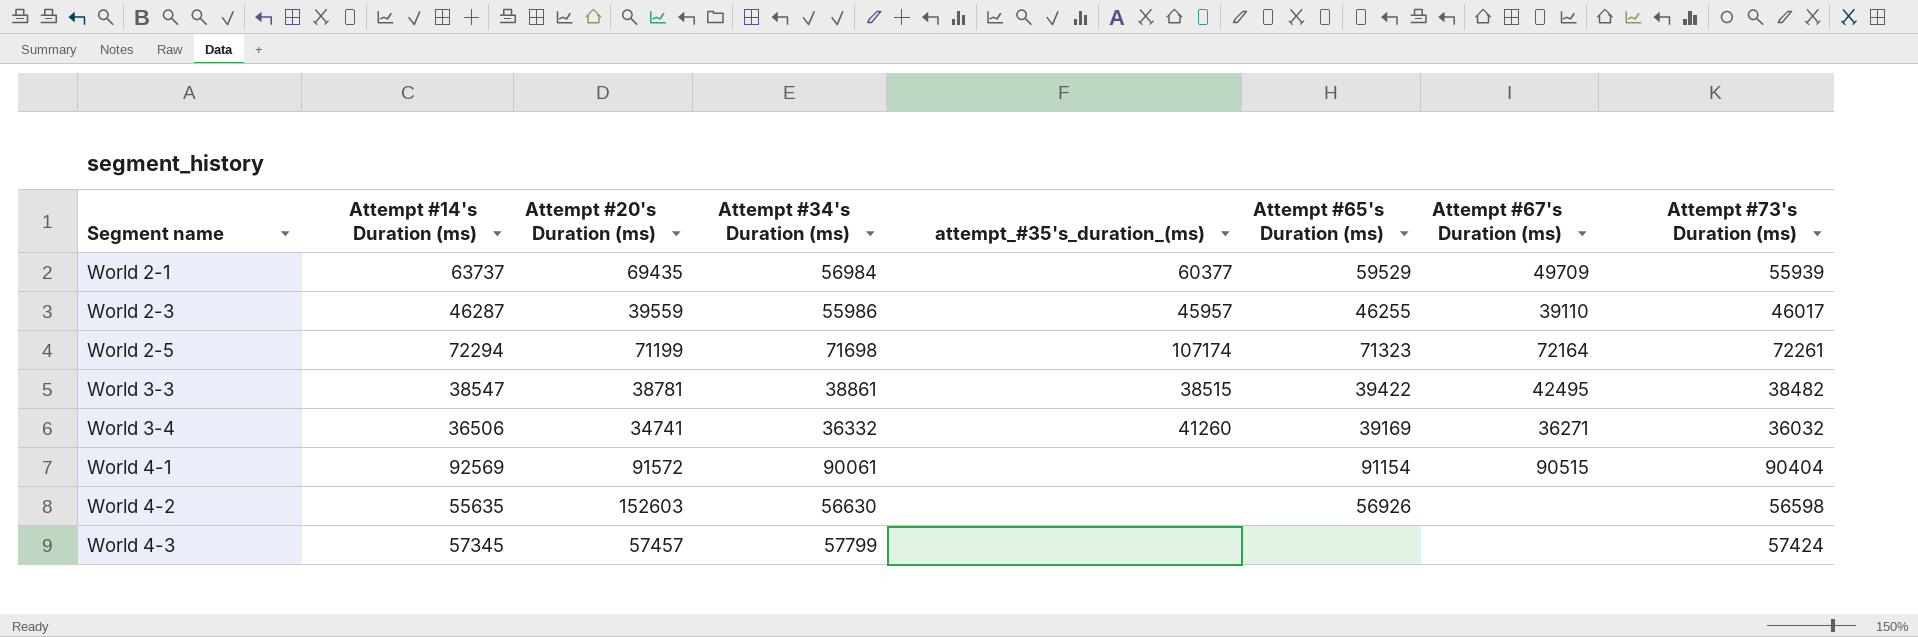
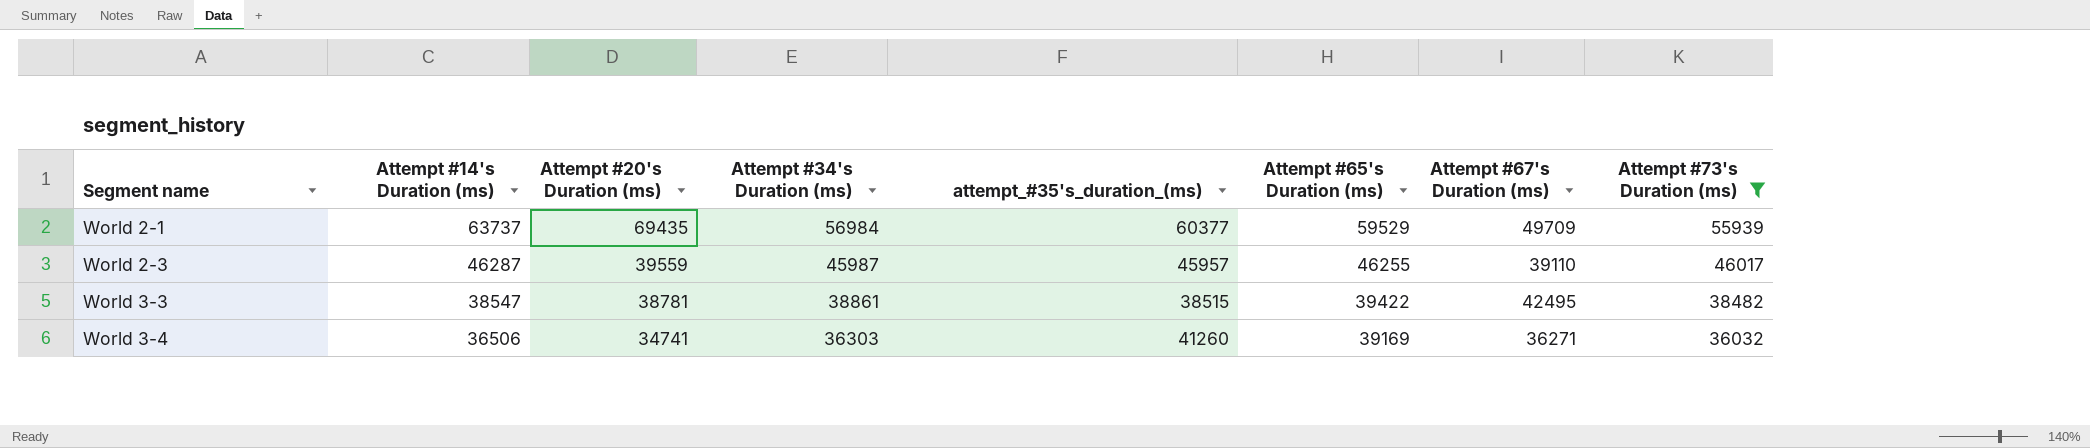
filter: none -> Attempt #73's Duration (ms) <= 55939
World 2-3 | Attempt #34's Duration (ms): 55986 -> 45987
World 3-4 | Attempt #34's Duration (ms): 36332 -> 36303

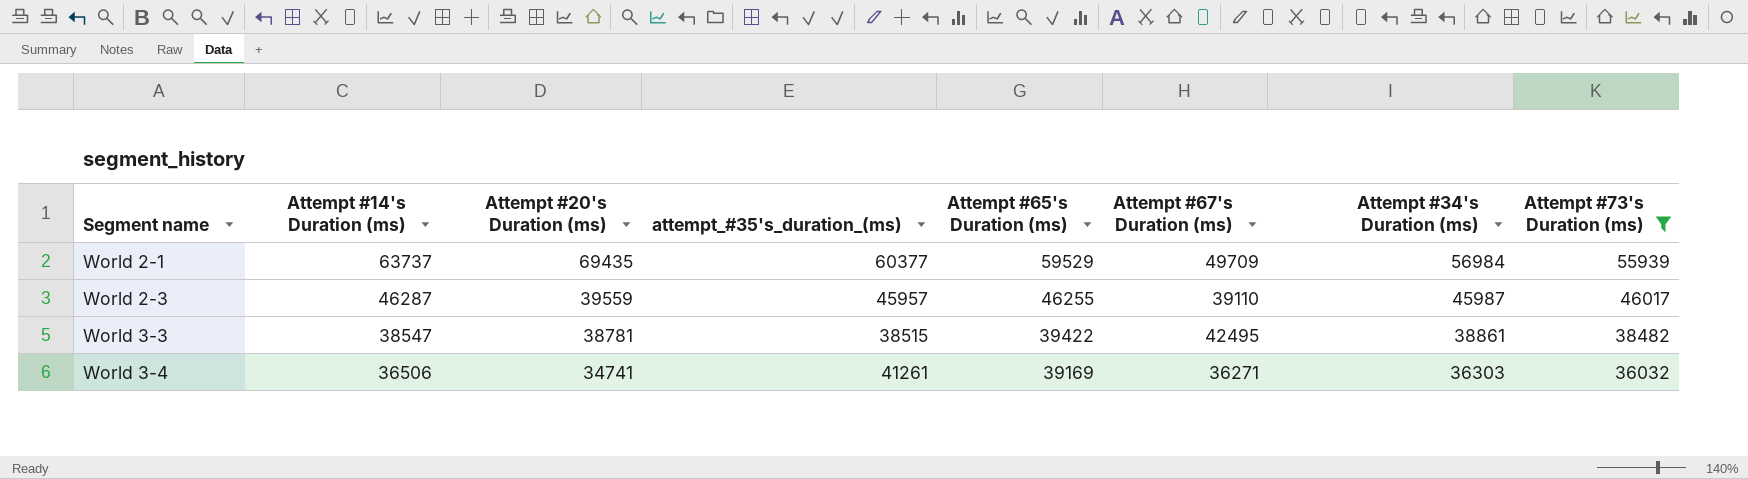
column Attempt #34's Duration (ms) | position: 4 -> 7
World 3-4 | attempt_#35's_duration_(ms): 41260 -> 41261

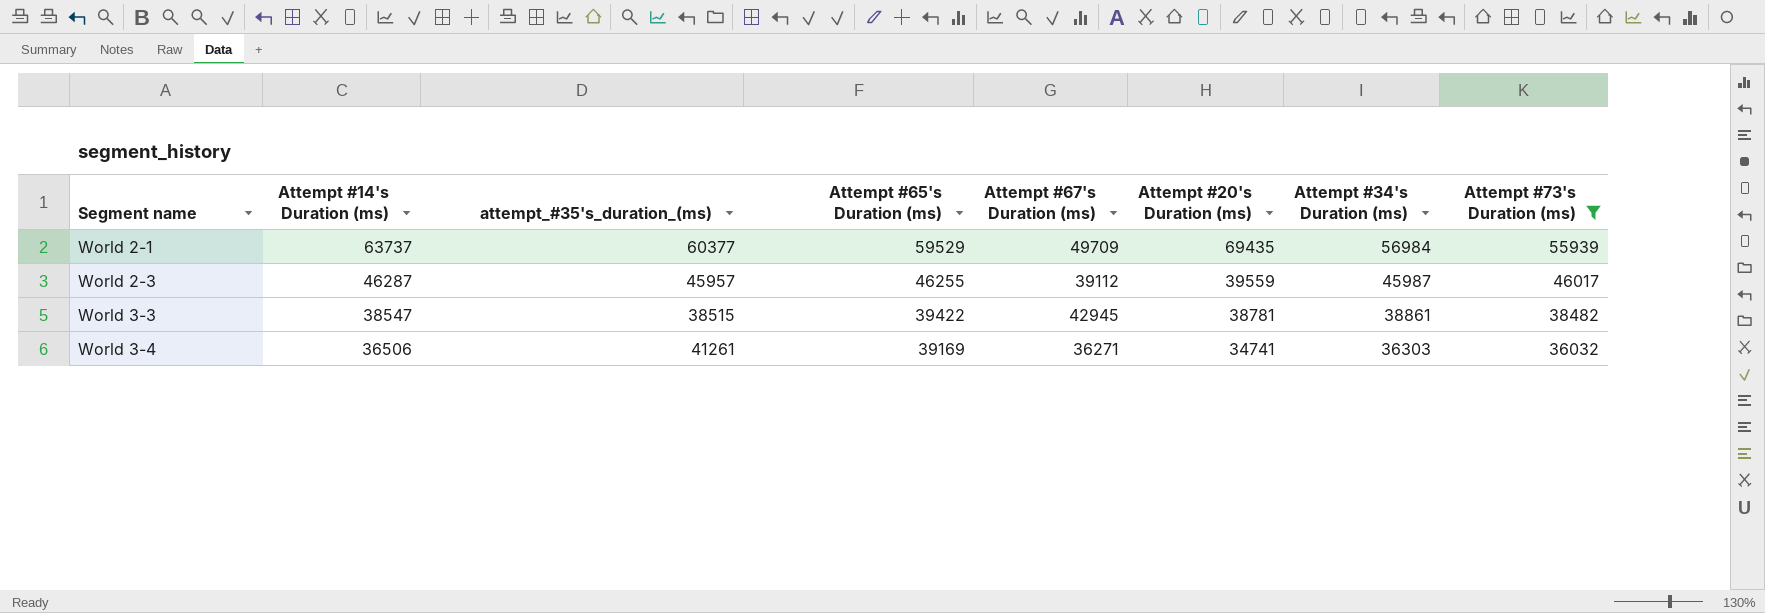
column Attempt #20's Duration (ms) | position: 3 -> 6
World 2-3 | Attempt #67's Duration (ms): 39110 -> 39112
World 3-3 | Attempt #67's Duration (ms): 42495 -> 42945

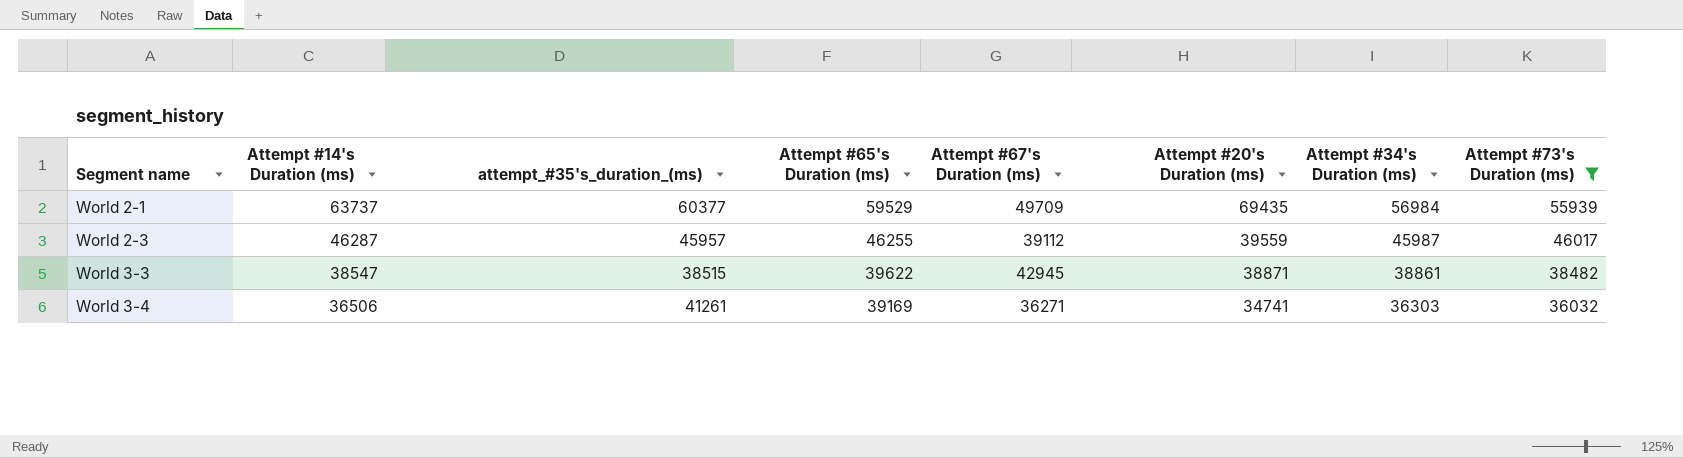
World 3-3 | Attempt #65's Duration (ms): 39422 -> 39622
World 3-3 | Attempt #20's Duration (ms): 38781 -> 38871

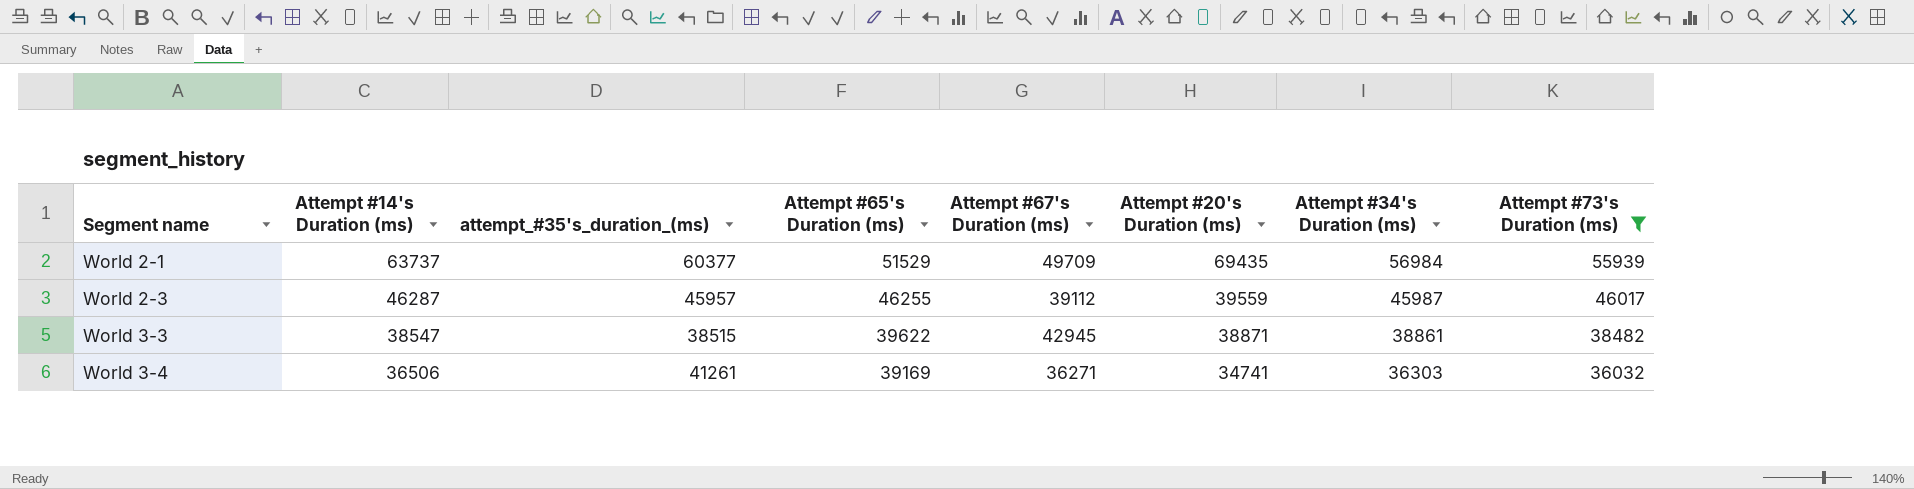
World 2-1 | Attempt #65's Duration (ms): 59529 -> 51529

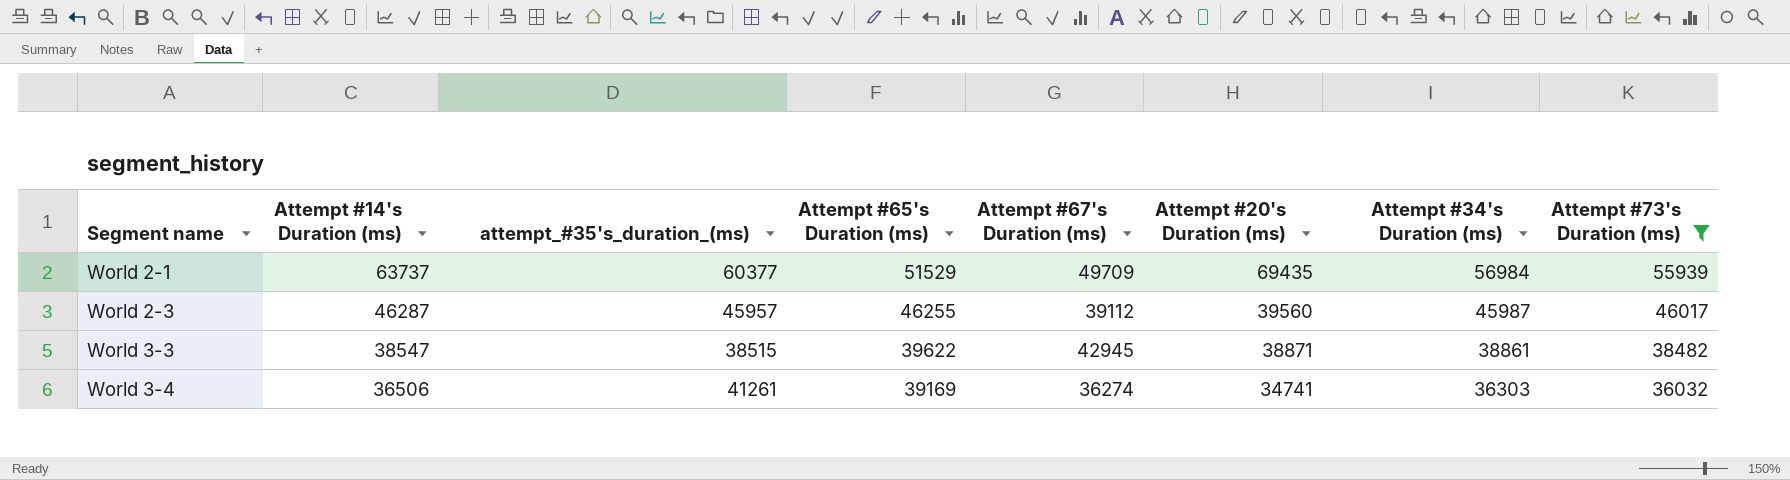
World 2-3 | Attempt #20's Duration (ms): 39559 -> 39560
World 3-4 | Attempt #67's Duration (ms): 36271 -> 36274

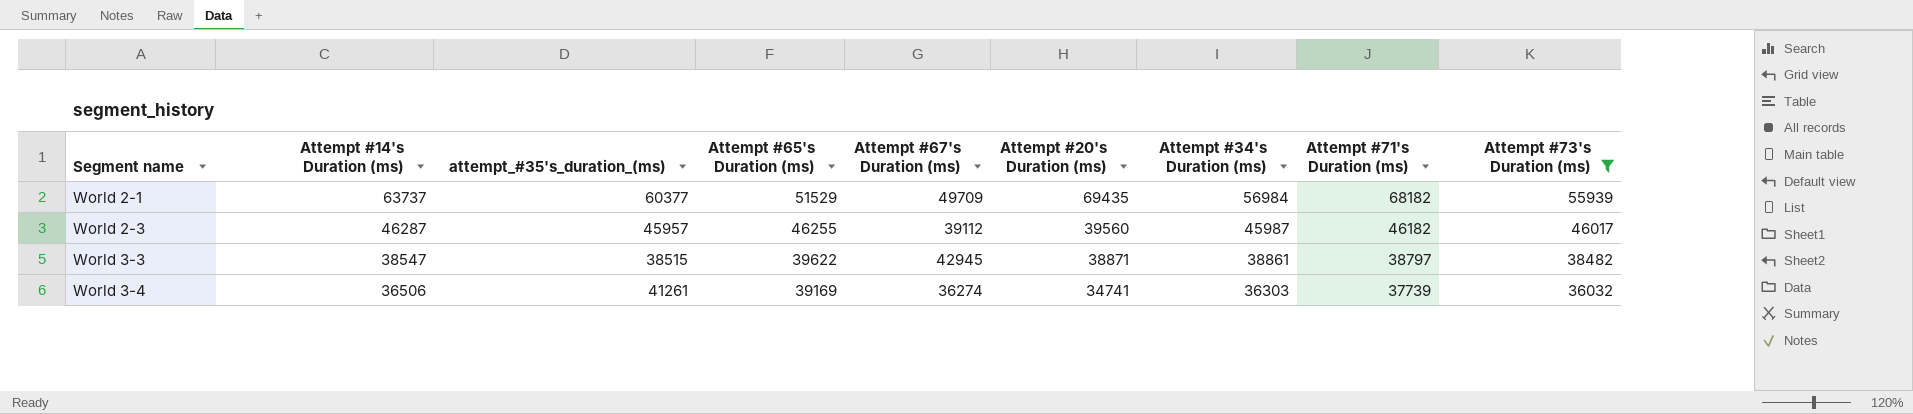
column Attempt #71's Duration (ms) | position: none -> 8

